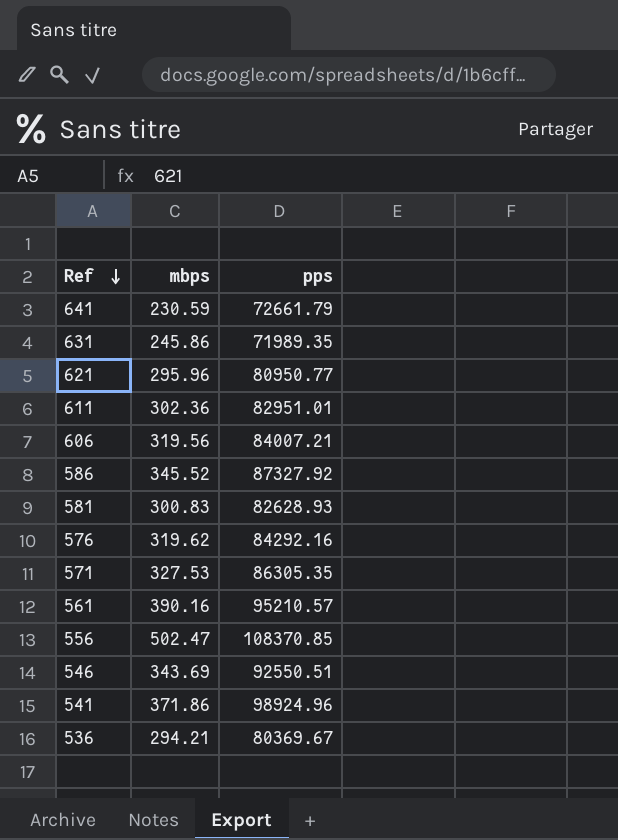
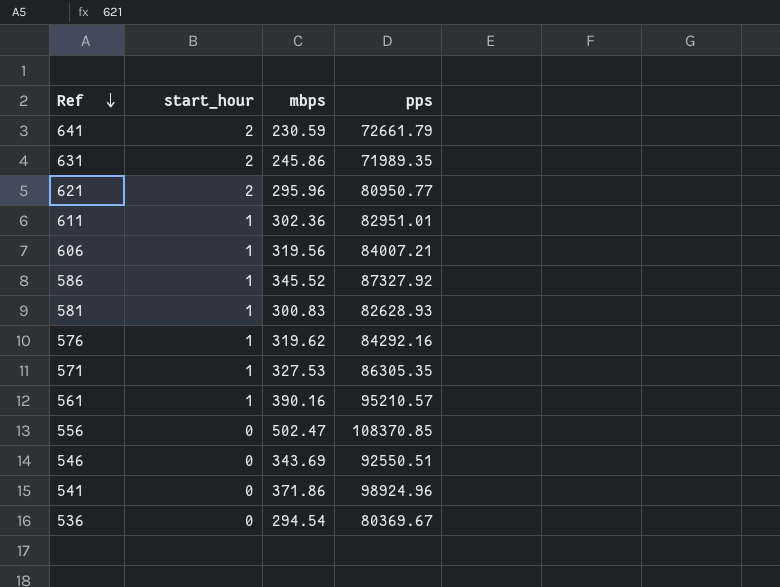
column start_hour | position: none -> 2
536 | mbps: 294.21 -> 294.54

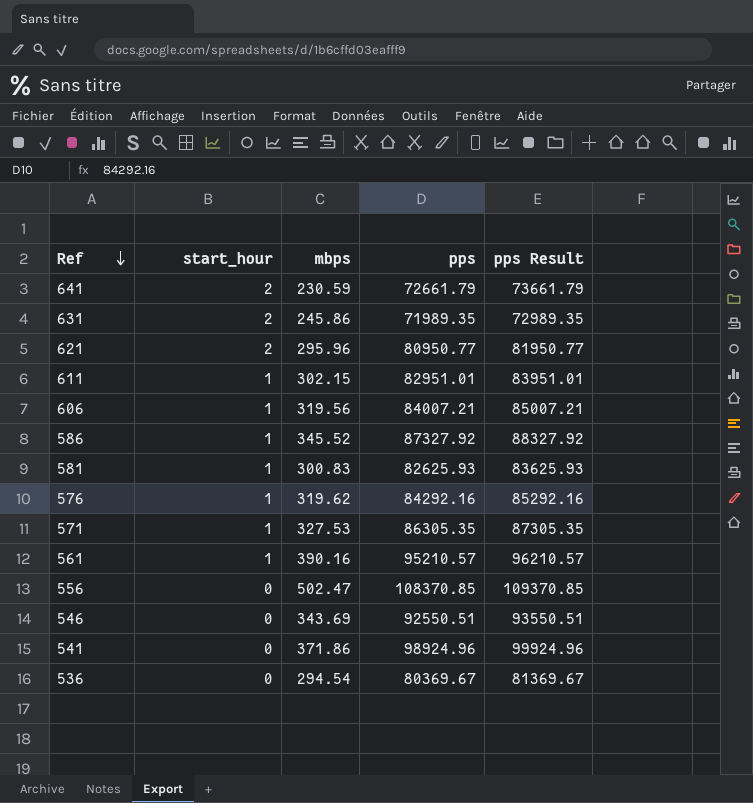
column pps Result | formula: none -> [pps] + 1000
611 | mbps: 302.36 -> 302.15
581 | pps: 82628.93 -> 82625.93

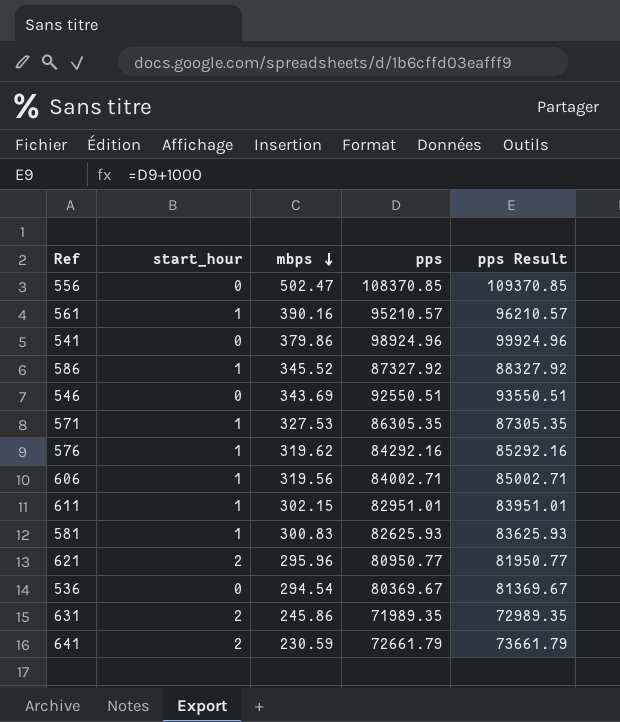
row order: Ref descending -> mbps descending
541 | mbps: 371.86 -> 379.86
606 | pps: 84007.21 -> 84002.71
606 | pps Result: 85007.21 -> 85002.71

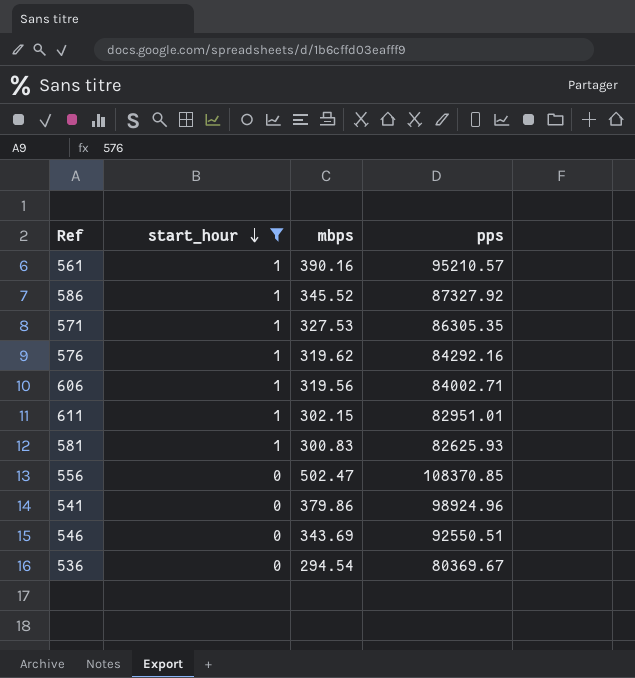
filter: none -> start_hour != 2
row order: mbps descending -> start_hour descending
column pps Result | formula: [pps] + 1000 -> none

